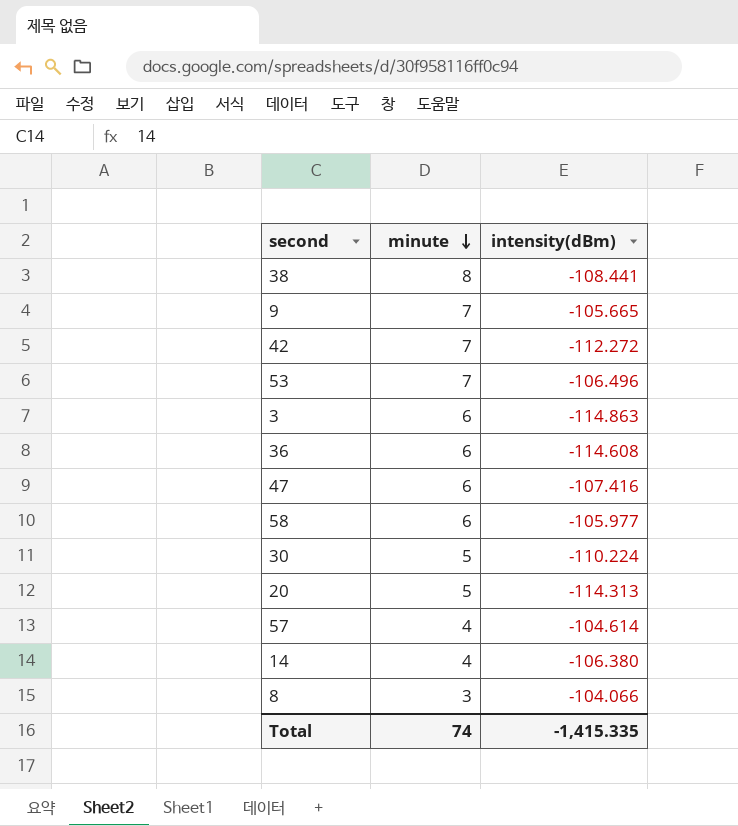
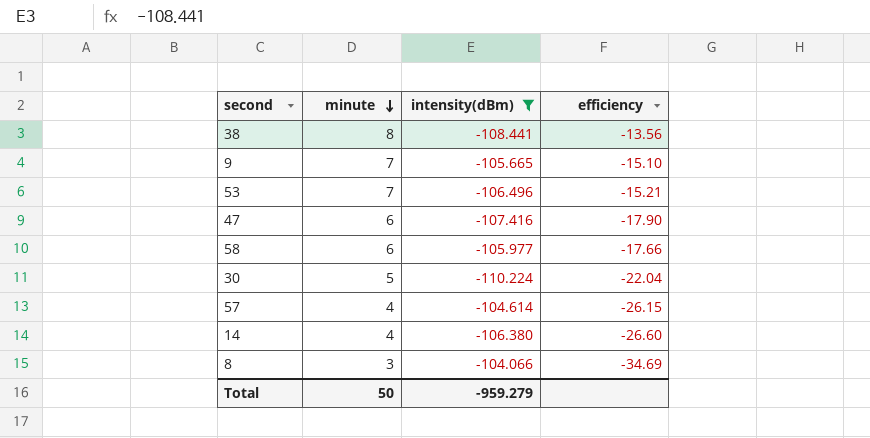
filter: none -> intensity(dBm) >= -110.224
column efficiency | formula: none -> [intensity(dBm)] / [minute]
Total | minute: 74 -> 50
Total | intensity(dBm): -1,415.335 -> -959.279

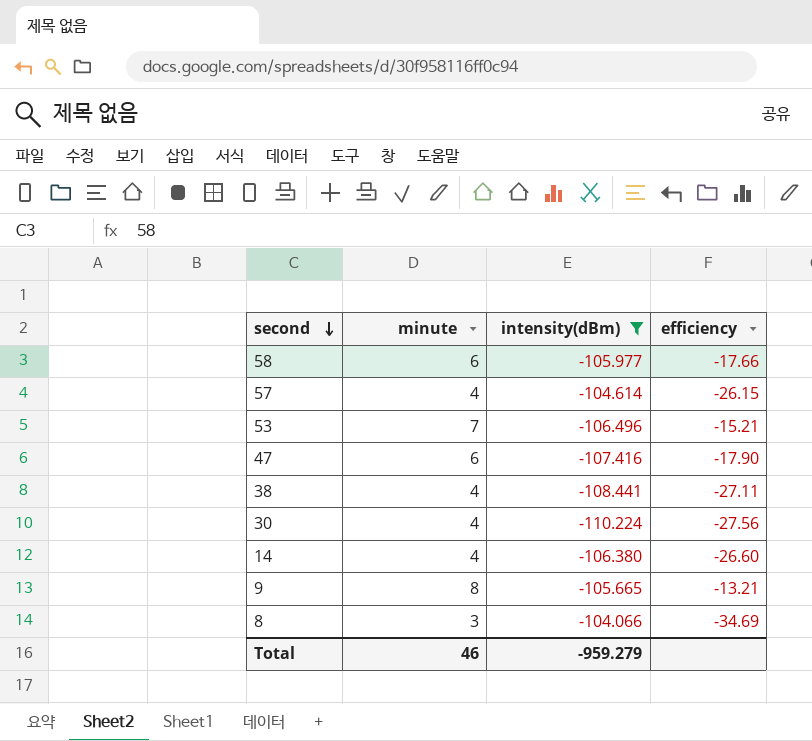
row order: minute descending -> second descending
38 | minute: 8 -> 4
38 | efficiency: -13.56 -> -27.11
30 | minute: 5 -> 4
30 | efficiency: -22.04 -> -27.56
9 | minute: 7 -> 8
9 | efficiency: -15.10 -> -13.21
Total | minute: 50 -> 46

